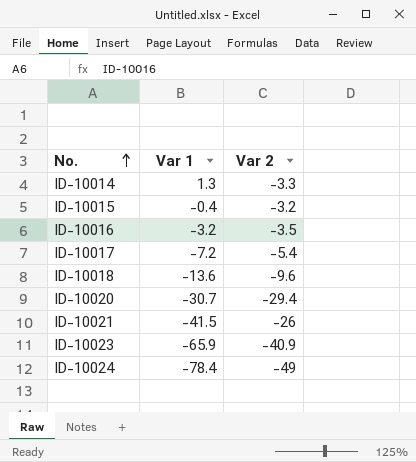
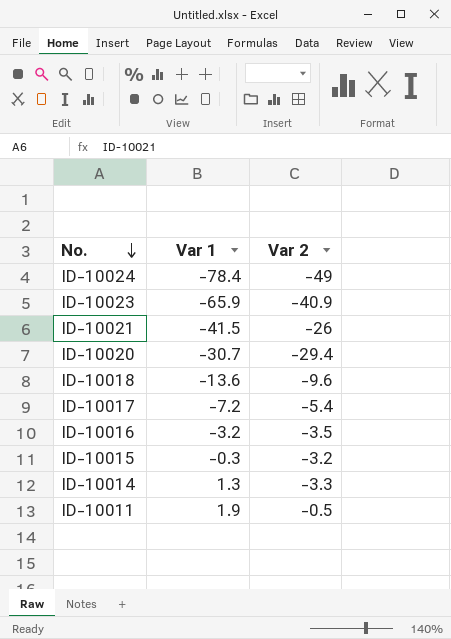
row order: No. ascending -> No. descending
ID-10015 | Var 1: -0.4 -> -0.3
row ID-10011: none -> 1.9 | -0.5

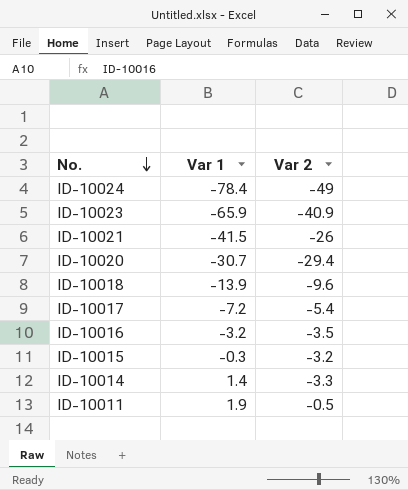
ID-10018 | Var 1: -13.6 -> -13.9
ID-10014 | Var 1: 1.3 -> 1.4

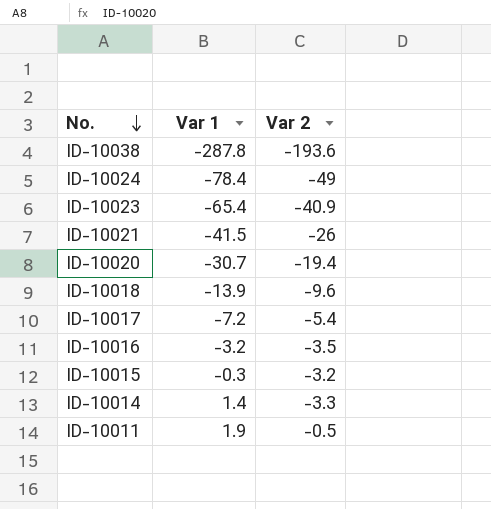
row ID-10038: none -> -287.8 | -193.6
ID-10023 | Var 1: -65.9 -> -65.4
ID-10020 | Var 2: -29.4 -> -19.4

